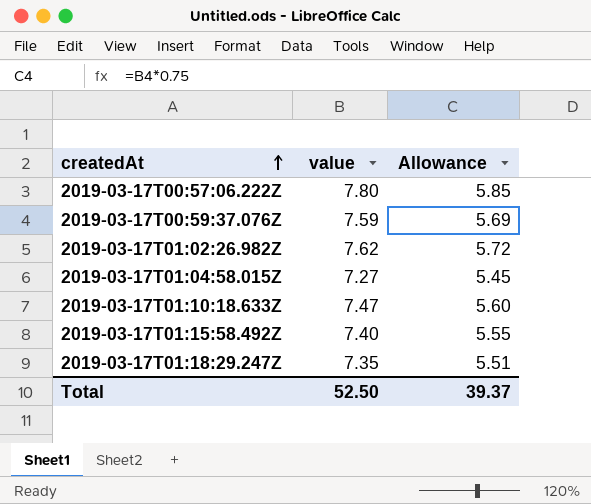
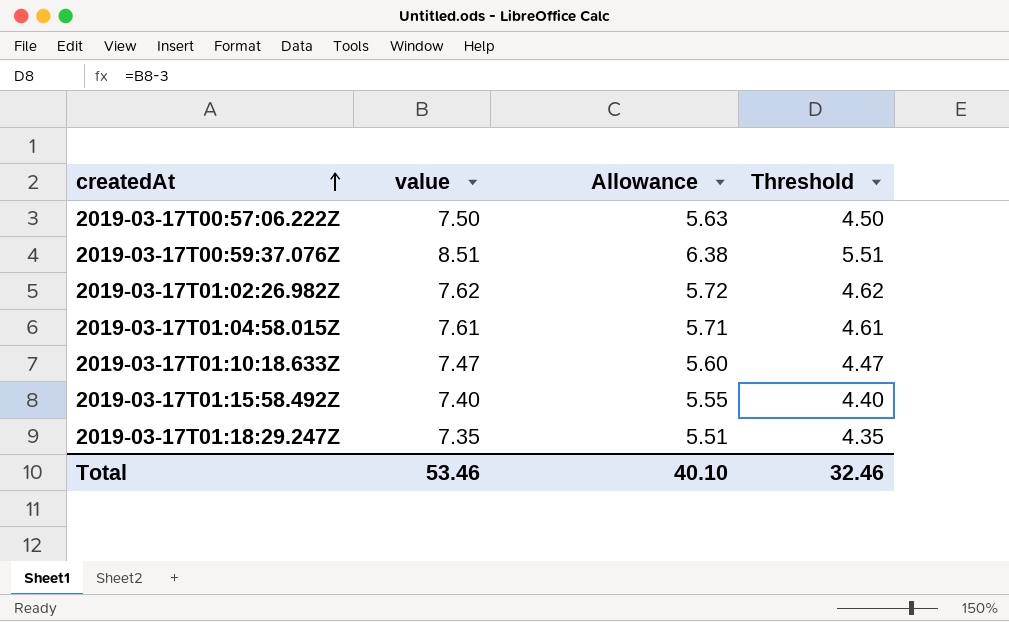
column Threshold | formula: none -> [value] - 3
2019-03-17T00:57:06.222Z | value: 7.80 -> 7.50
2019-03-17T00:57:06.222Z | Allowance: 5.85 -> 5.63
2019-03-17T00:59:37.076Z | value: 7.59 -> 8.51
2019-03-17T00:59:37.076Z | Allowance: 5.69 -> 6.38
2019-03-17T01:04:58.015Z | value: 7.27 -> 7.61
2019-03-17T01:04:58.015Z | Allowance: 5.45 -> 5.71
Total | value: 52.50 -> 53.46
Total | Allowance: 39.37 -> 40.10

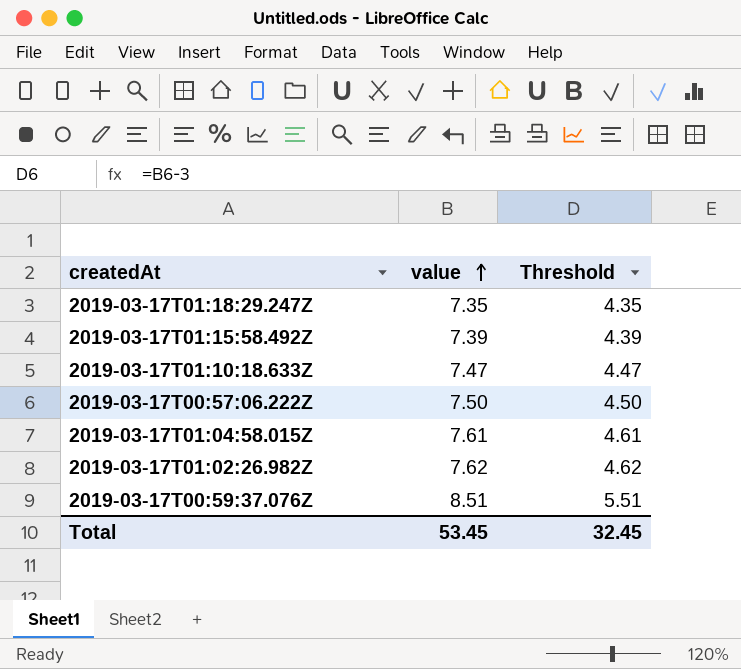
row order: createdAt ascending -> value ascending
column Allowance | formula: [value] * 0.75 -> none
2019-03-17T01:15:58.492Z | value: 7.40 -> 7.39
2019-03-17T01:15:58.492Z | Threshold: 4.40 -> 4.39
Total | value: 53.46 -> 53.45
Total | Threshold: 32.46 -> 32.45

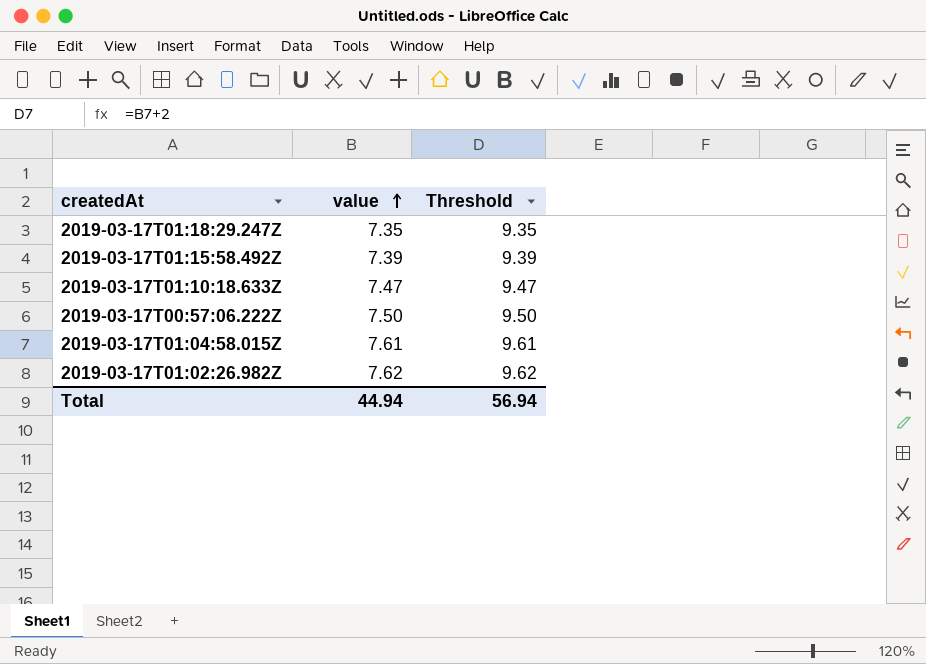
column Threshold | formula: [value] - 3 -> [value] + 2
row 2019-03-17T00:59:37.076Z: 8.51 | 5.51 -> none
Total | value: 53.45 -> 44.94
Total | Threshold: 32.45 -> 56.94

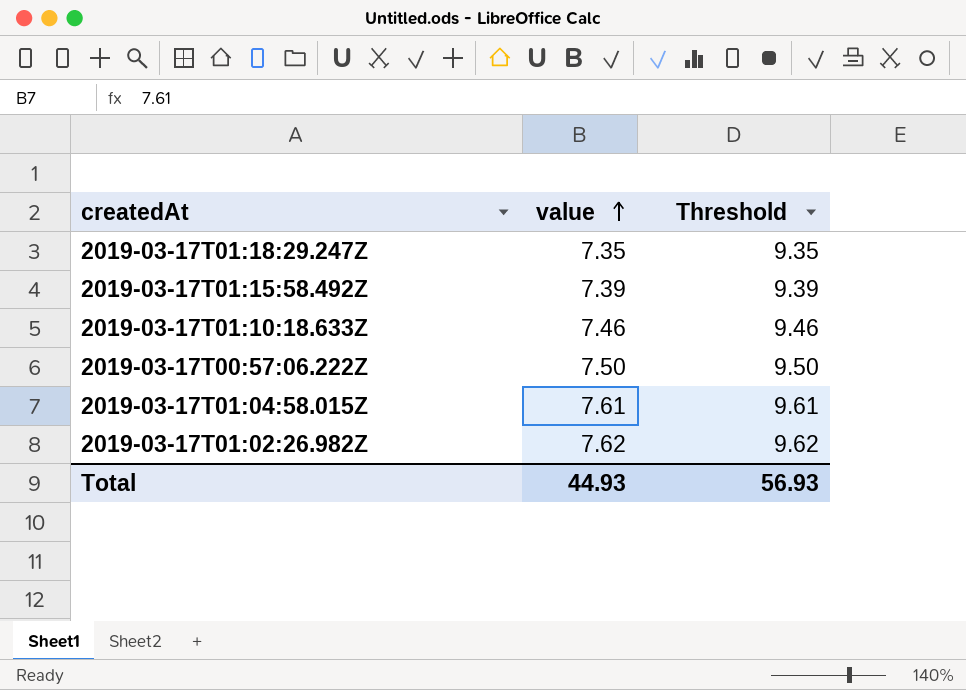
2019-03-17T01:10:18.633Z | value: 7.47 -> 7.46
2019-03-17T01:10:18.633Z | Threshold: 9.47 -> 9.46
Total | value: 44.94 -> 44.93
Total | Threshold: 56.94 -> 56.93

